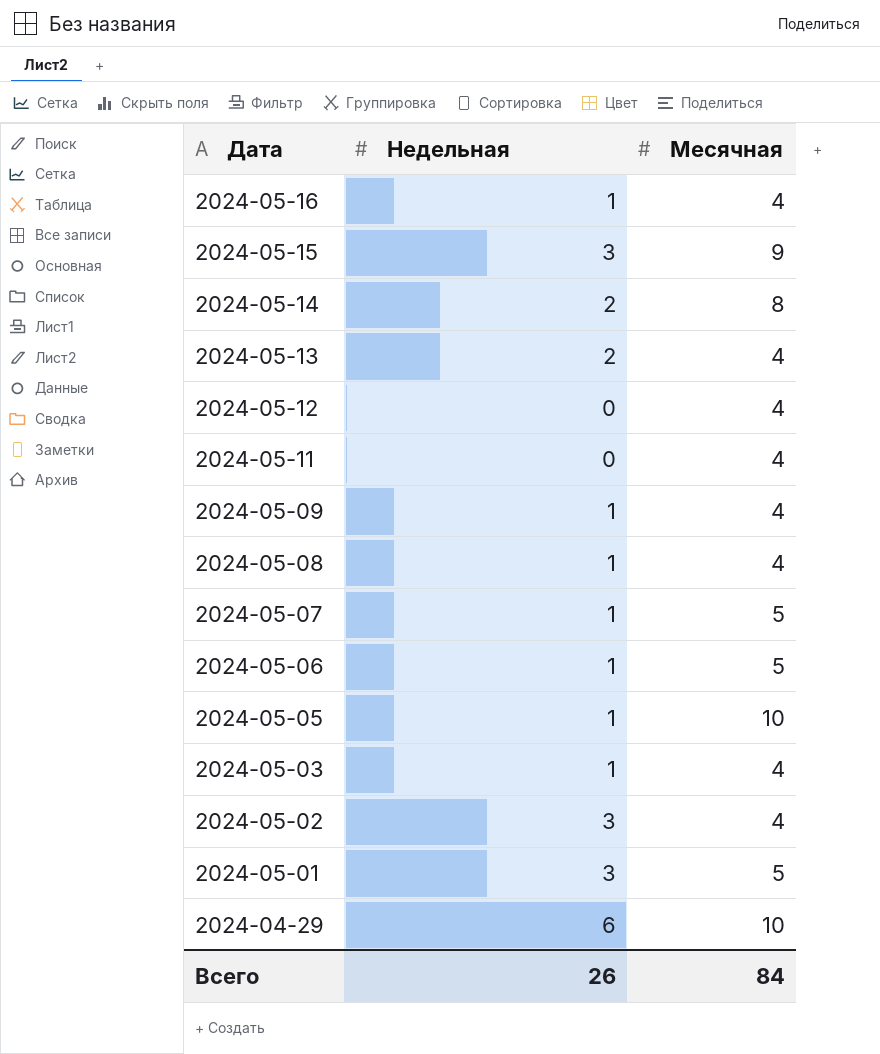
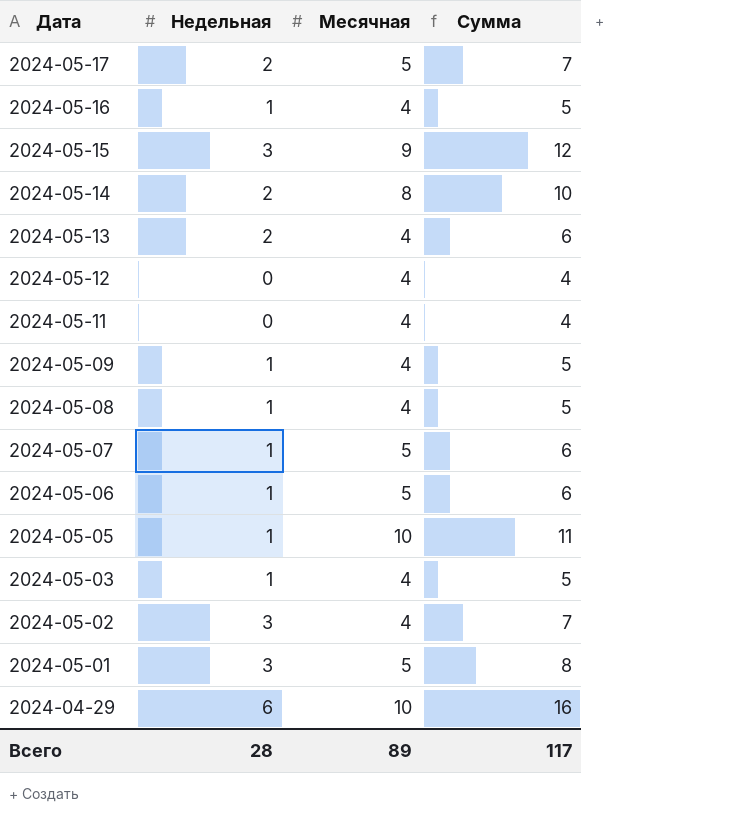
column Сумма | formula: none -> [Недельная] + [Месячная]
row 2024-05-17: none -> 2 | 5 | 7
Всего | Недельная: 26 -> 28
Всего | Месячная: 84 -> 89

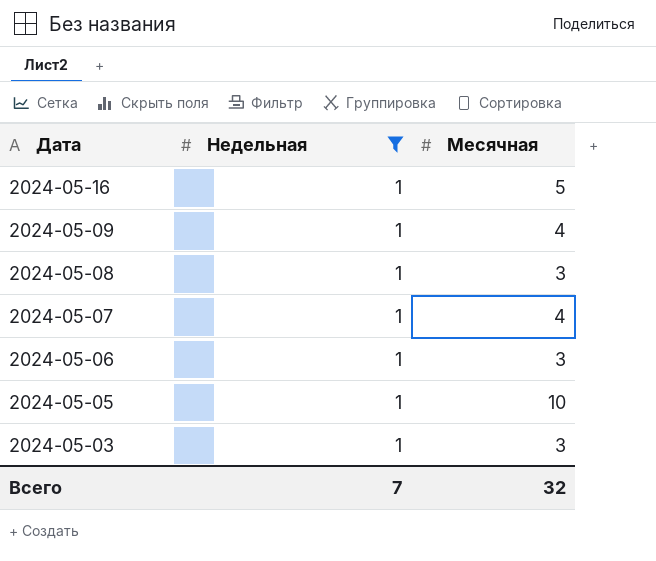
filter: none -> Недельная = 1
column Сумма | formula: [Недельная] + [Месячная] -> none
2024-05-16 | Месячная: 4 -> 5
2024-05-08 | Месячная: 4 -> 3
2024-05-07 | Месячная: 5 -> 4
2024-05-06 | Месячная: 5 -> 3
2024-05-03 | Месячная: 4 -> 3
Всего | Недельная: 28 -> 7
Всего | Месячная: 89 -> 32

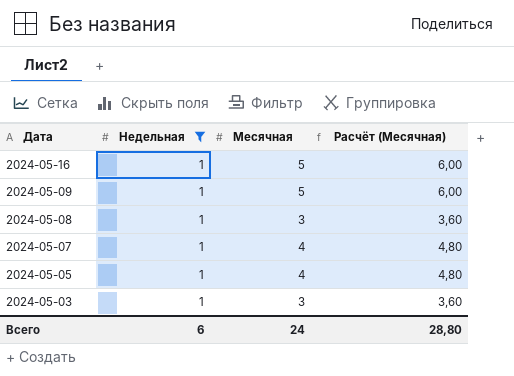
column Расчёт (Месячная) | formula: none -> [Месячная] * 1,2
row 2024-05-06: 1 | 3 -> none
2024-05-09 | Месячная: 4 -> 5
2024-05-05 | Месячная: 10 -> 4
Всего | Недельная: 7 -> 6
Всего | Месячная: 32 -> 24

